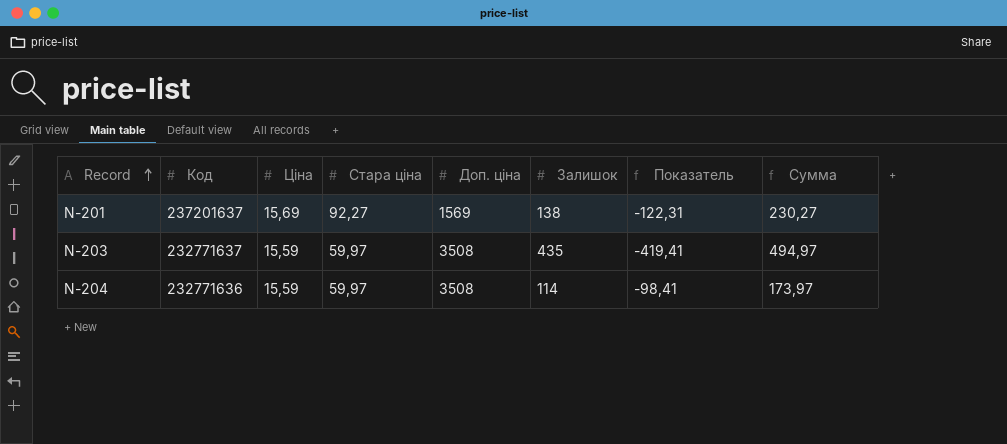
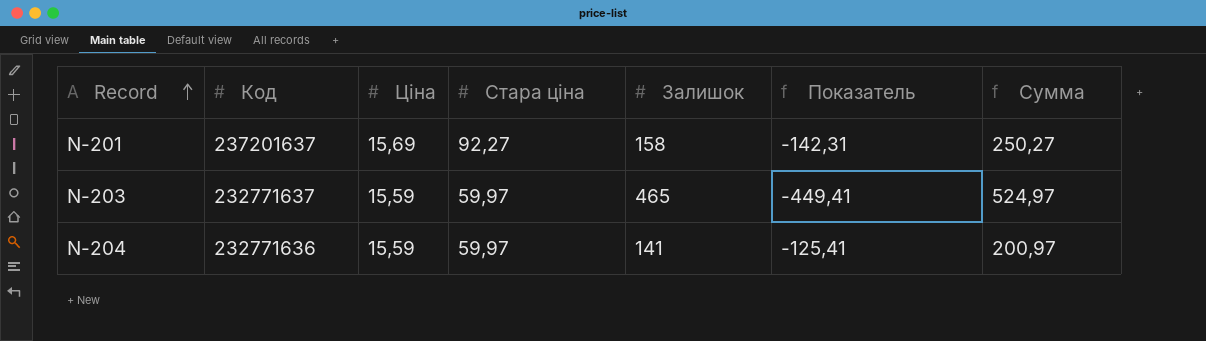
column Доп. ціна | position: 5 -> none
N-201 | Залишок: 138 -> 158
N-201 | Показатель: -122,31 -> -142,31
N-201 | Сумма: 230,27 -> 250,27
N-203 | Залишок: 435 -> 465
N-203 | Показатель: -419,41 -> -449,41
N-203 | Сумма: 494,97 -> 524,97
N-204 | Залишок: 114 -> 141
N-204 | Показатель: -98,41 -> -125,41
N-204 | Сумма: 173,97 -> 200,97

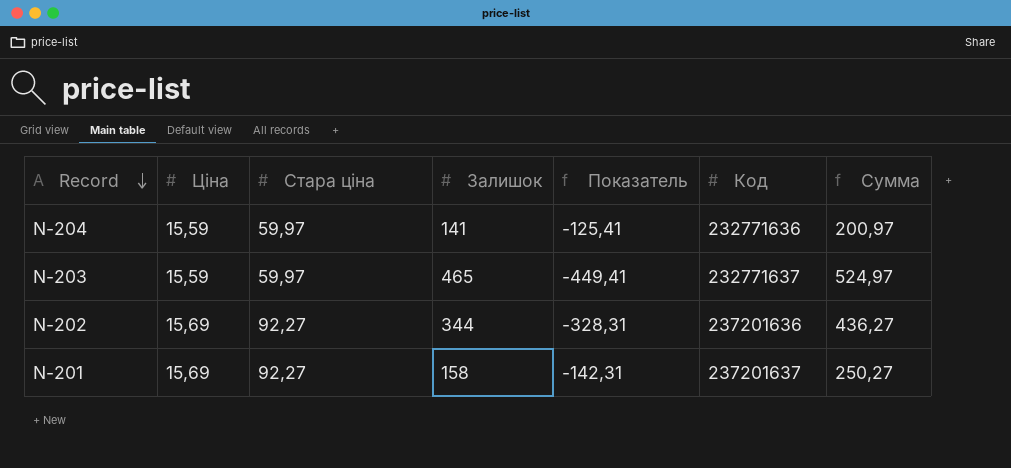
row order: Record ascending -> Record descending
column Код | position: 2 -> 6
row N-202: none -> 15,69 | 92,27 | 344 | -328,31 | 237201636 | 436,27

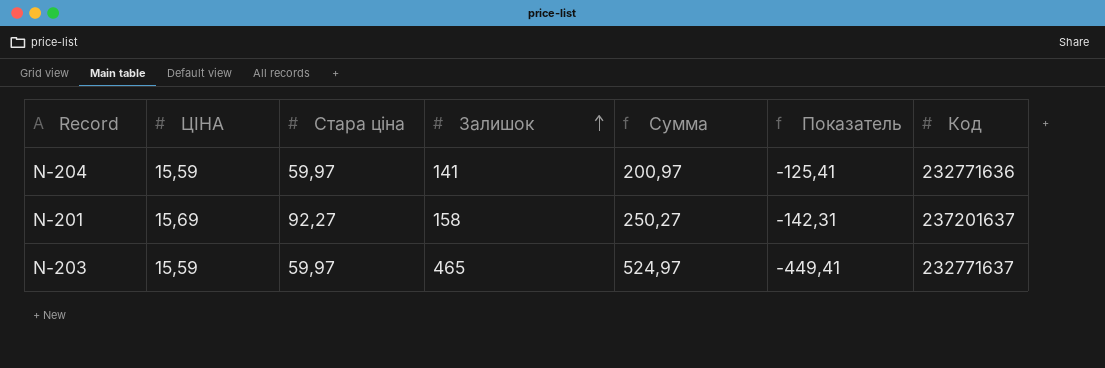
row order: Record descending -> Залишок ascending
column name: Ціна -> ЦІНА
column Сумма | position: 7 -> 5
row N-202: 15,69 | 92,27 | 344 | -328,31 | 237201636 | 436,27 -> none

